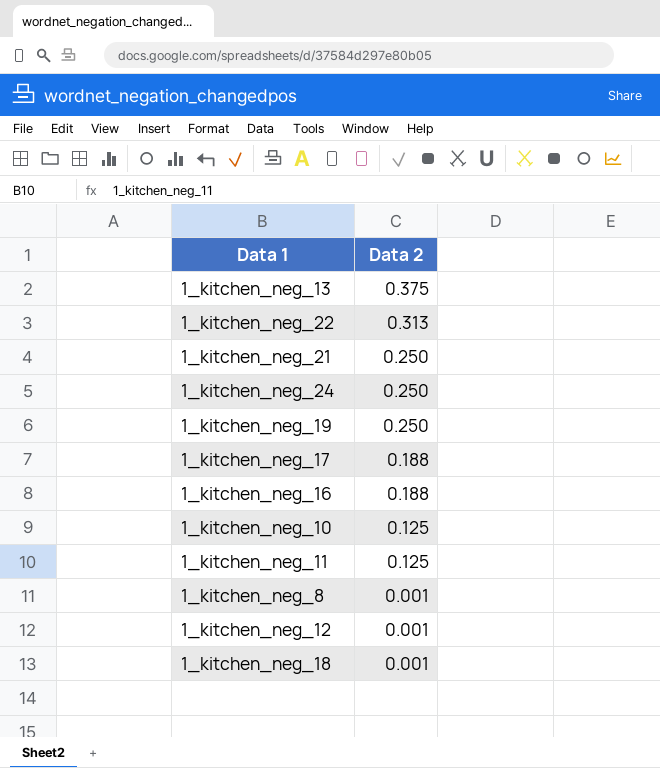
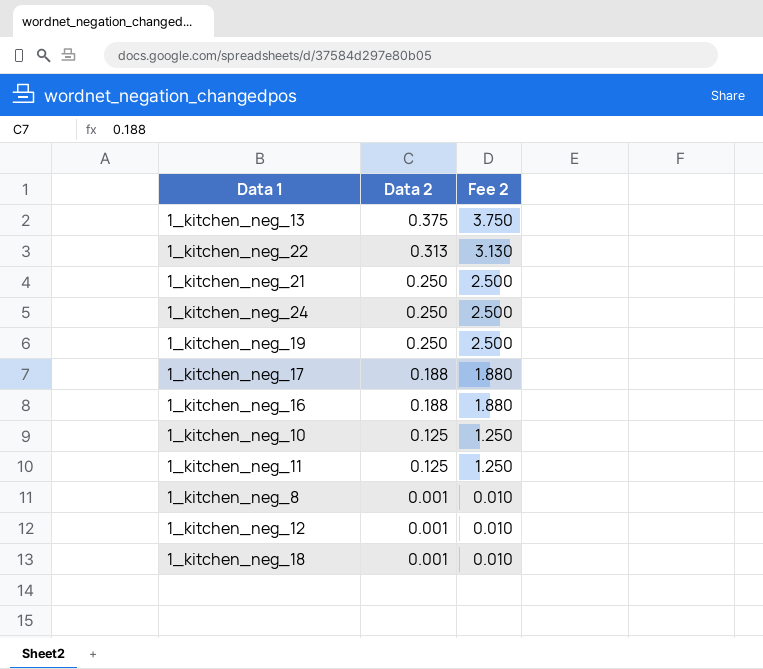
column Fee 2 | formula: none -> [Data 2] * 10

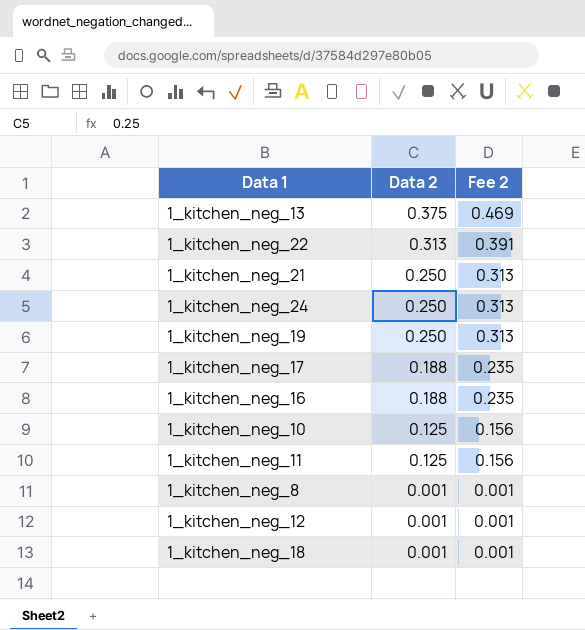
column Fee 2 | formula: [Data 2] * 10 -> [Data 2] * 1.25

